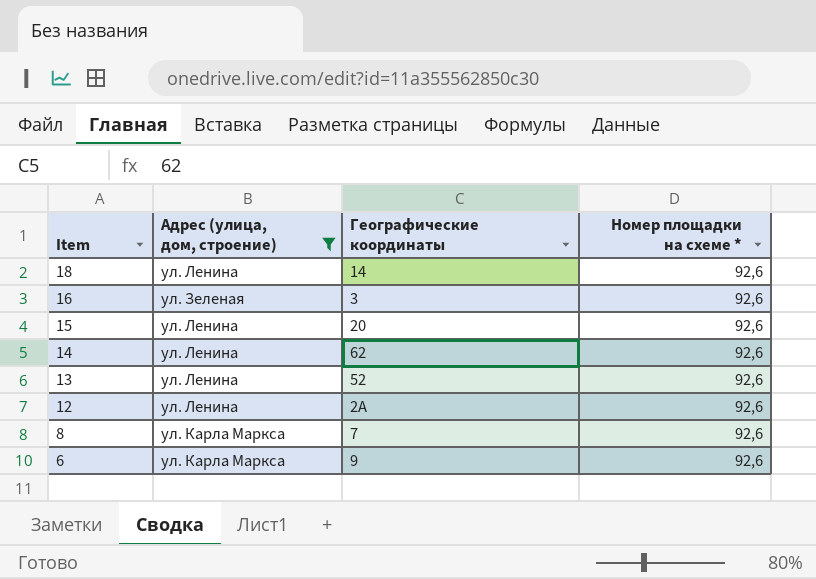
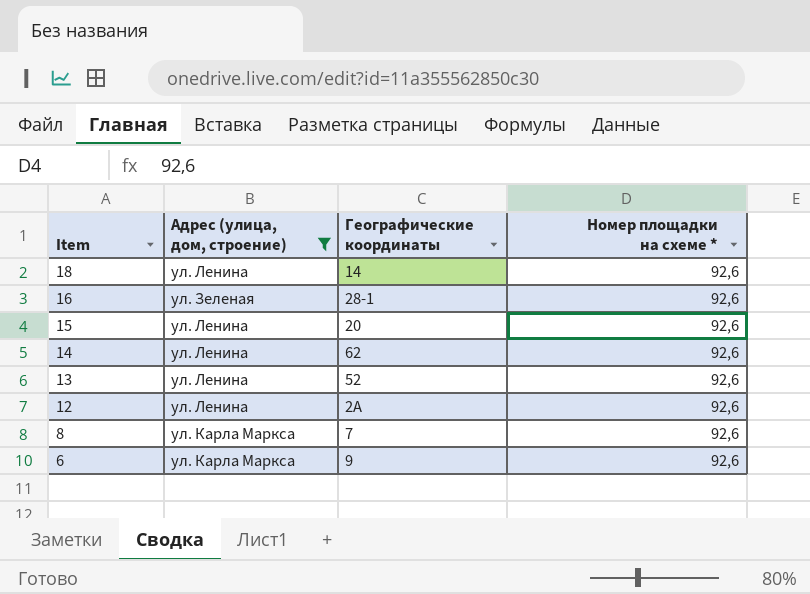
16 | Географические координаты: 3 -> 28-1

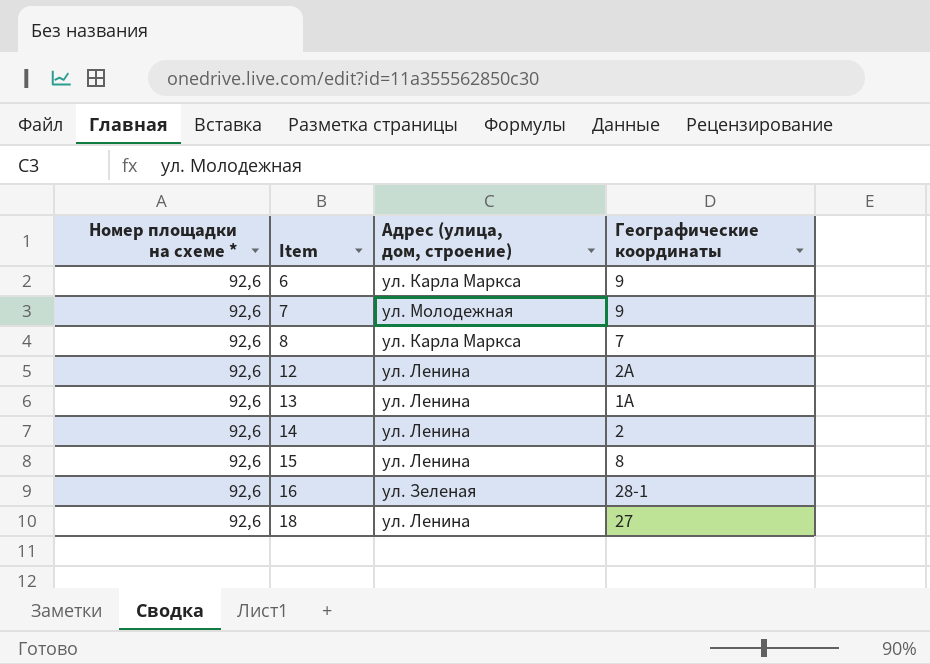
filter: Адрес (улица, дом, строение) != ул. Молодежная -> none
row order: Item descending -> Item ascending
column Номер площадки на схеме * | position: 4 -> 1
13 | Географические координаты: 52 -> 1А
14 | Географические координаты: 62 -> 2
15 | Географические координаты: 20 -> 8
18 | Географические координаты: 14 -> 27

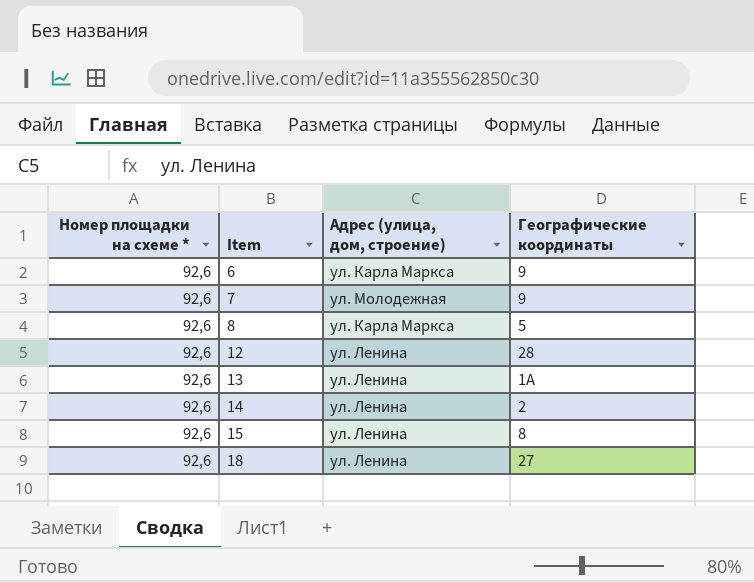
row 16: 92,6 | ул. Зеленая | 28-1 -> none
8 | Географические координаты: 7 -> 5
12 | Географические координаты: 2А -> 28

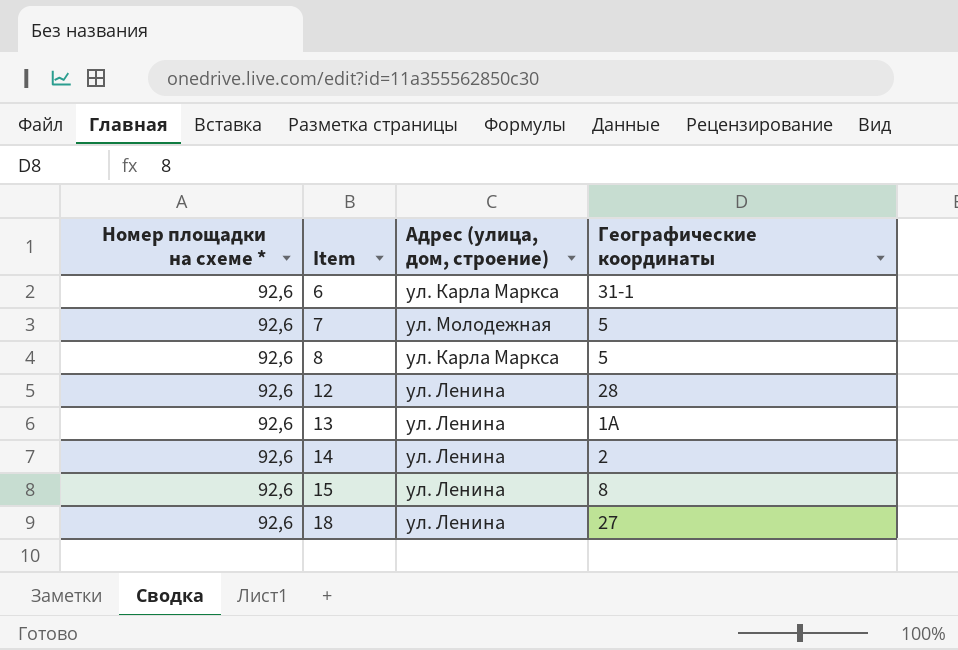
6 | Географические координаты: 9 -> 31-1
7 | Географические координаты: 9 -> 5

